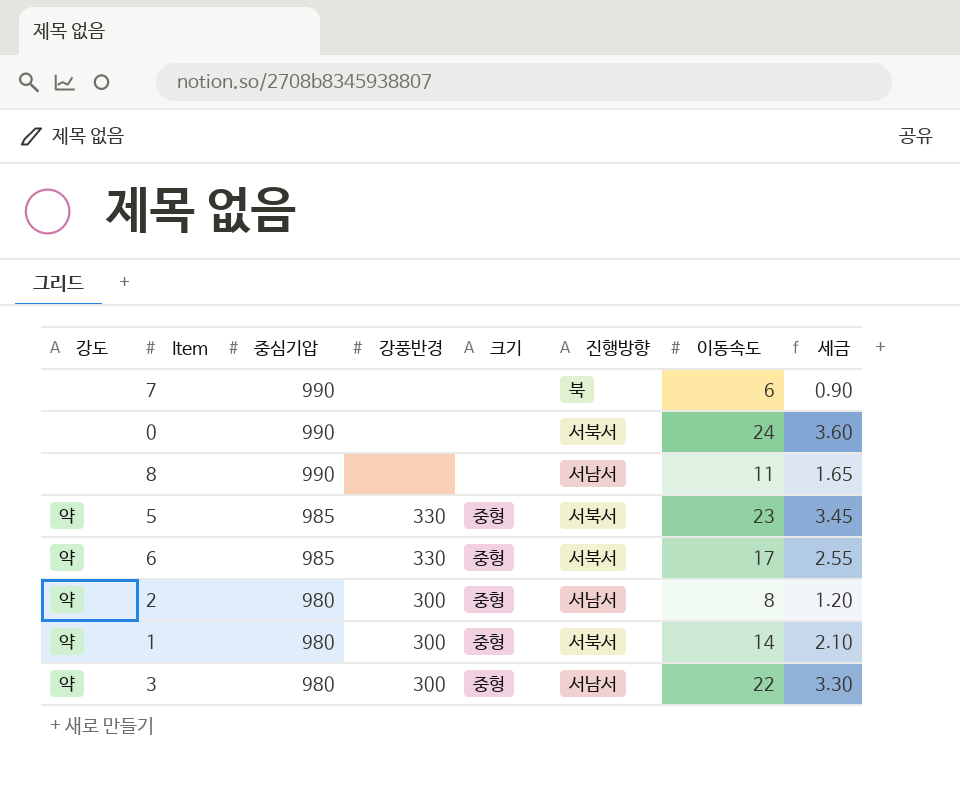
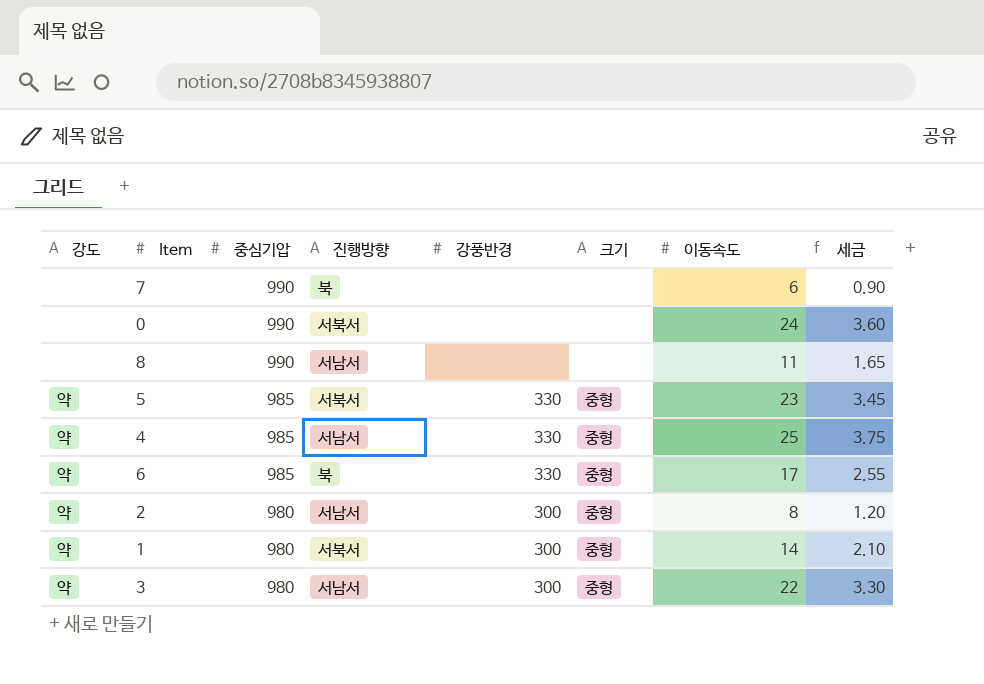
column 진행방향 | position: 6 -> 4
row 4: none -> 약 | 985 | 서남서 | 330 | 중형 | 25 | 3.75
6 | 진행방향: 서북서 -> 북

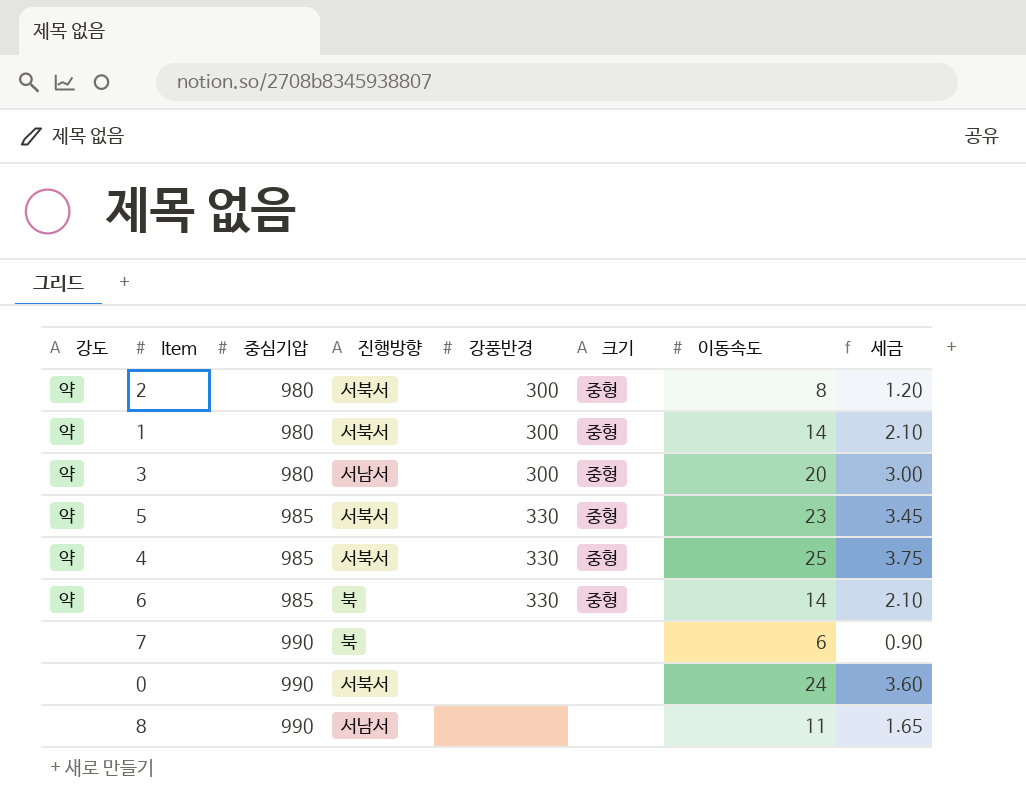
row order: 중심기압 descending -> 중심기압 ascending
2 | 진행방향: 서남서 -> 서북서
3 | 이동속도: 22 -> 20
3 | 세금: 3.30 -> 3.00
4 | 진행방향: 서남서 -> 서북서
6 | 이동속도: 17 -> 14
6 | 세금: 2.55 -> 2.10

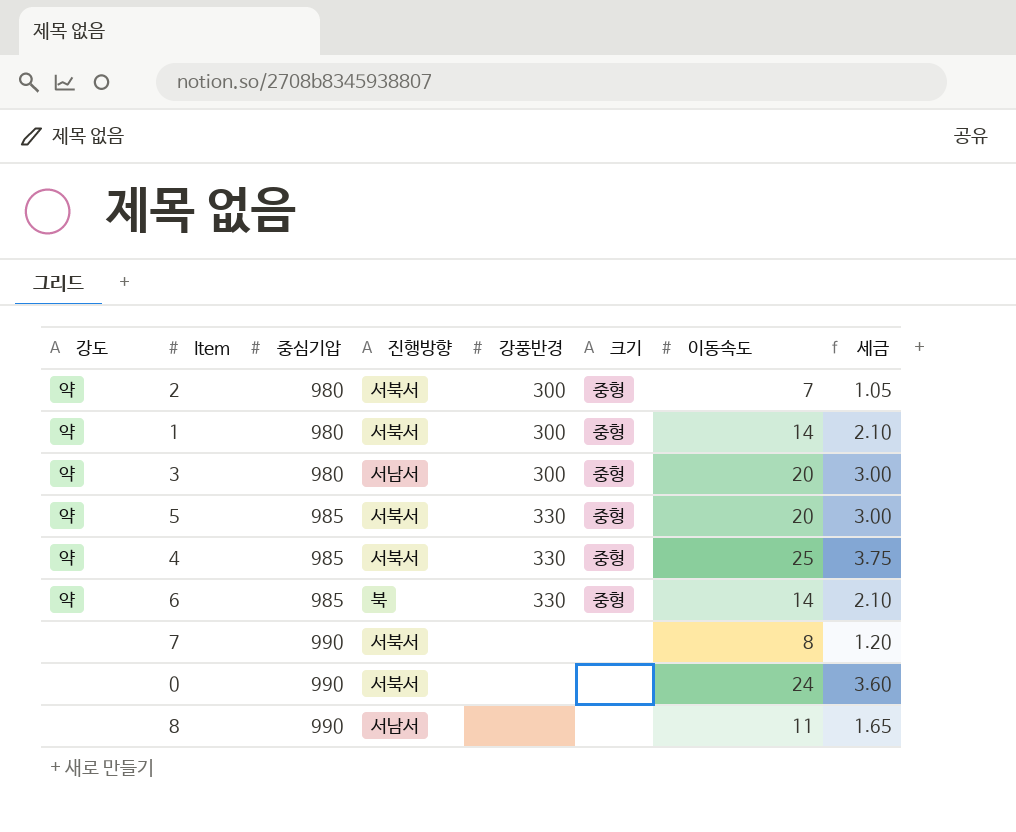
2 | 이동속도: 8 -> 7
2 | 세금: 1.20 -> 1.05
5 | 이동속도: 23 -> 20
5 | 세금: 3.45 -> 3.00
7 | 진행방향: 북 -> 서북서
7 | 이동속도: 6 -> 8
7 | 세금: 0.90 -> 1.20

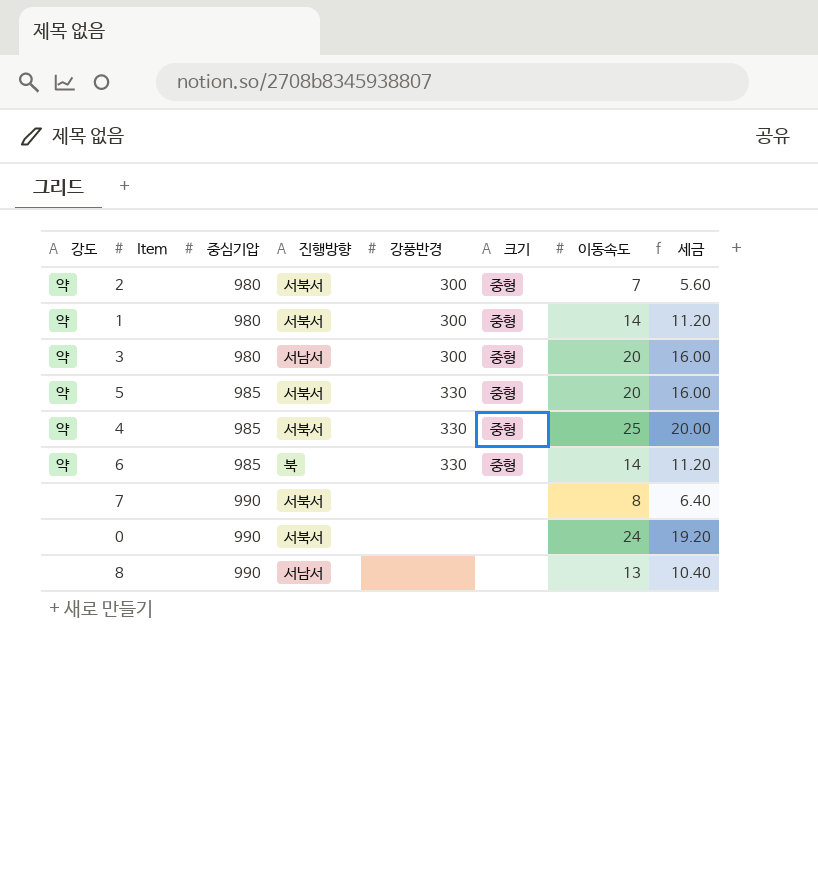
column 세금 | formula: [이동속도] * 0.15 -> [이동속도] * 0.8
8 | 이동속도: 11 -> 13

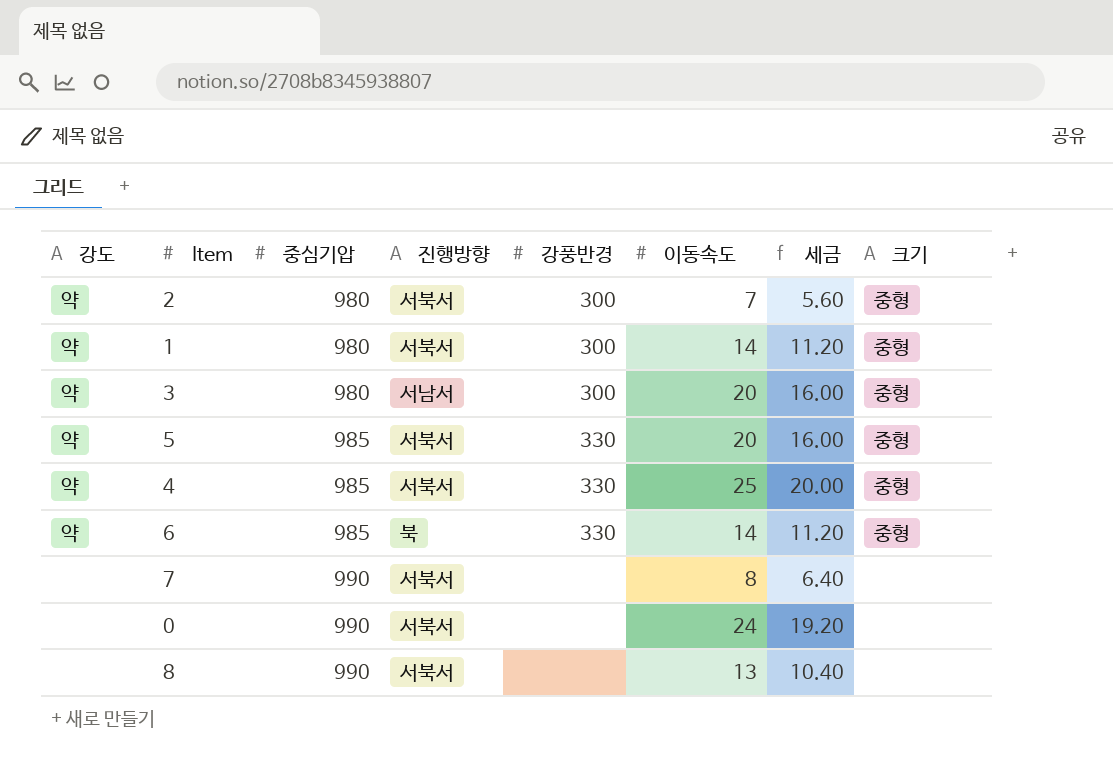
column 크기 | position: 6 -> 8
8 | 진행방향: 서남서 -> 서북서

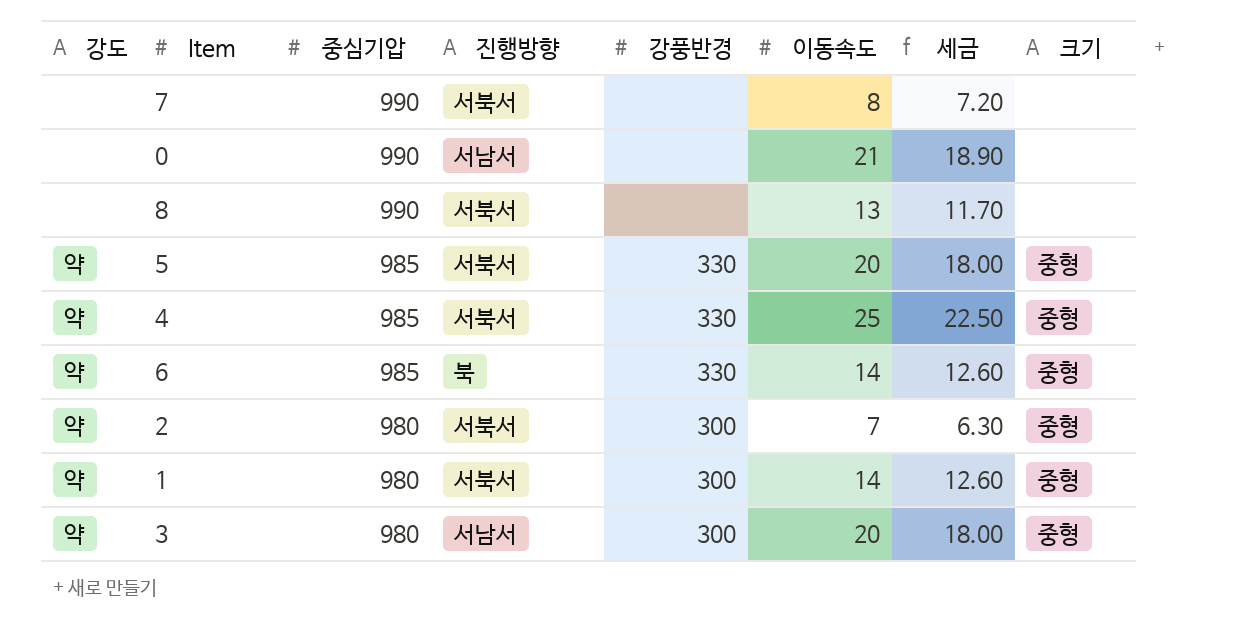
row order: 중심기압 ascending -> 중심기압 descending
column 세금 | formula: [이동속도] * 0.8 -> [이동속도] * 0.9
0 | 진행방향: 서북서 -> 서남서
0 | 이동속도: 24 -> 21

